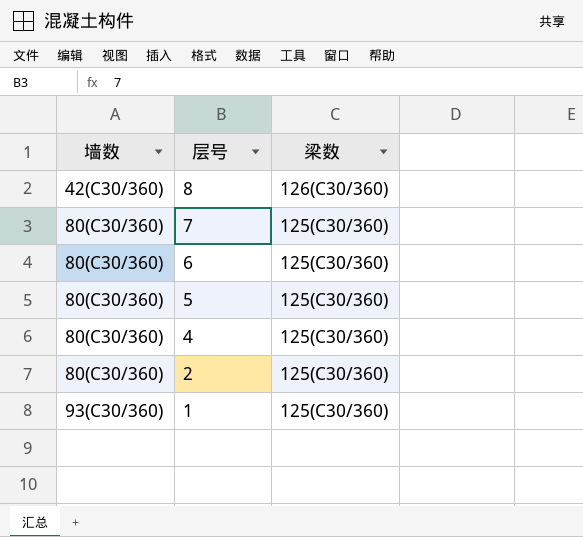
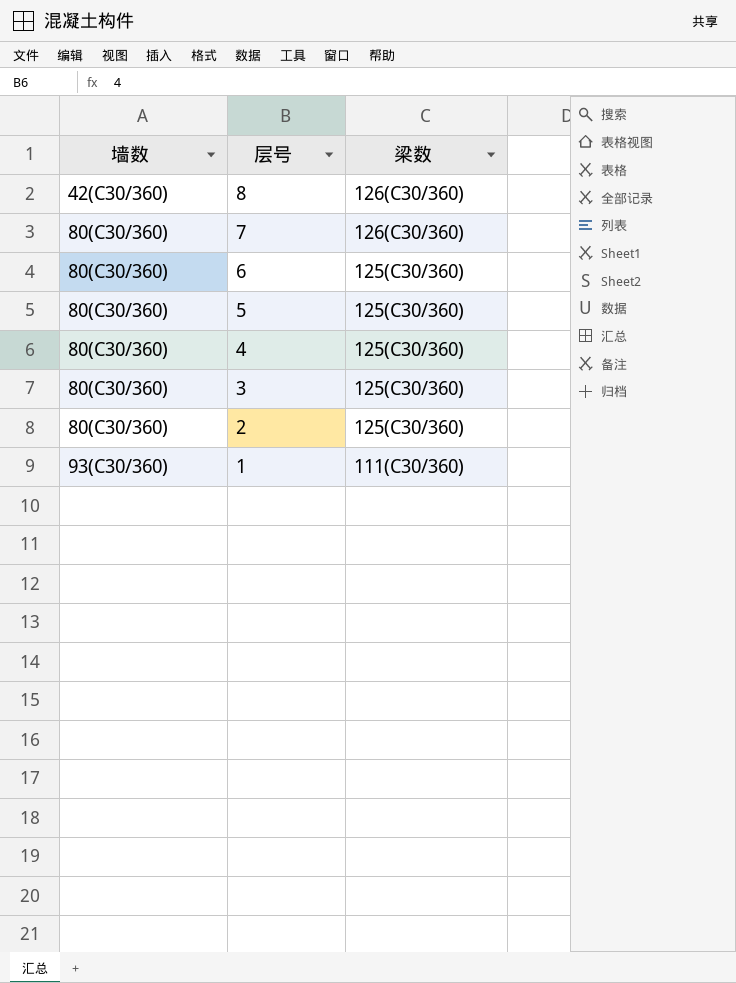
7 | 梁数: 125(C30/360) -> 126(C30/360)
row 3: none -> 80(C30/360) | 125(C30/360)
1 | 梁数: 125(C30/360) -> 111(C30/360)

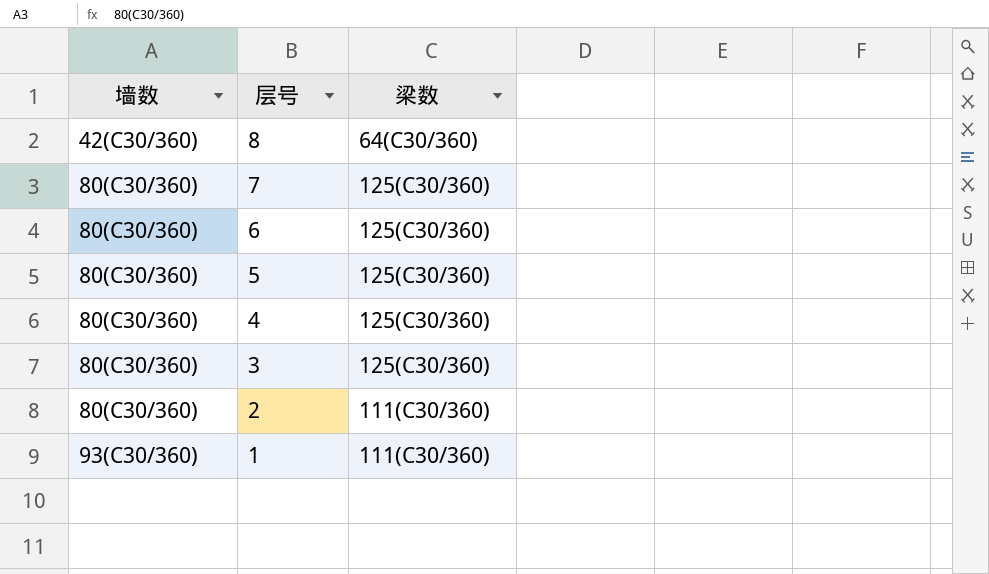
8 | 梁数: 126(C30/360) -> 64(C30/360)
7 | 梁数: 126(C30/360) -> 125(C30/360)
2 | 梁数: 125(C30/360) -> 111(C30/360)

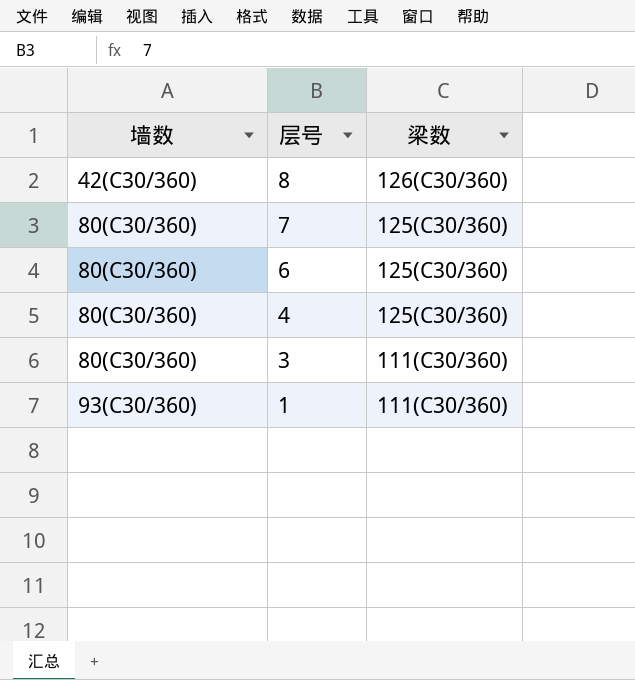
row 5: 80(C30/360) | 125(C30/360) -> none
row 2: 80(C30/360) | 111(C30/360) -> none
8 | 梁数: 64(C30/360) -> 126(C30/360)
3 | 梁数: 125(C30/360) -> 111(C30/360)

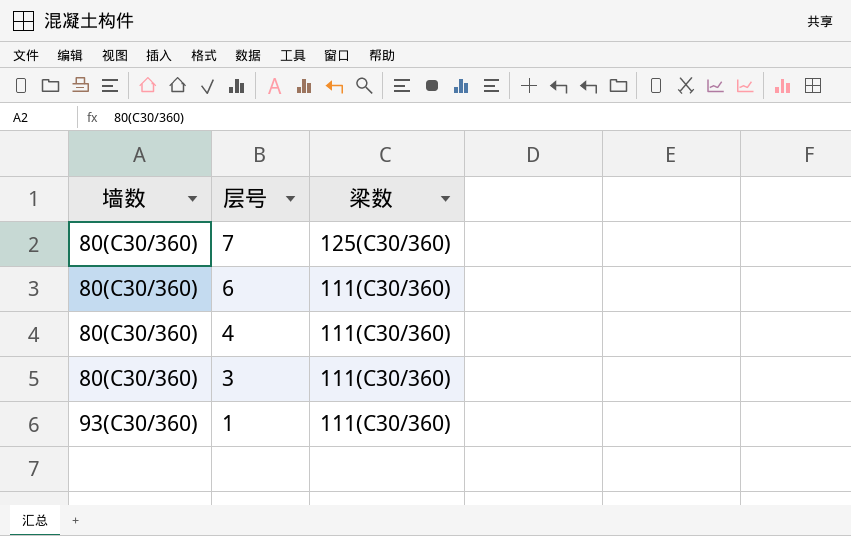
row 8: 42(C30/360) | 126(C30/360) -> none
6 | 梁数: 125(C30/360) -> 111(C30/360)
4 | 梁数: 125(C30/360) -> 111(C30/360)

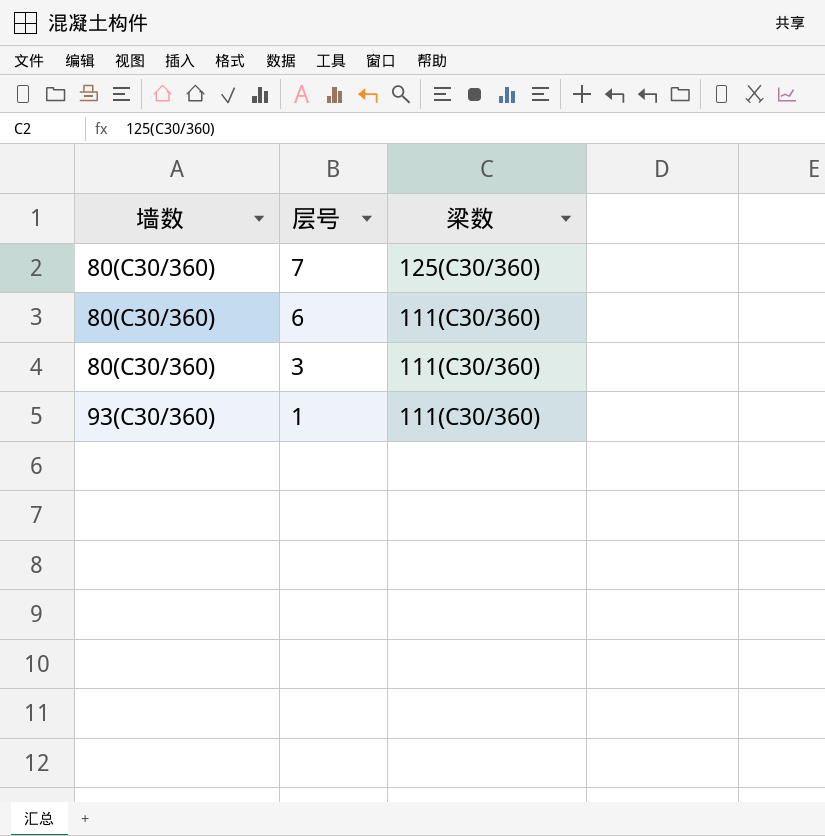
row 4: 80(C30/360) | 111(C30/360) -> none

